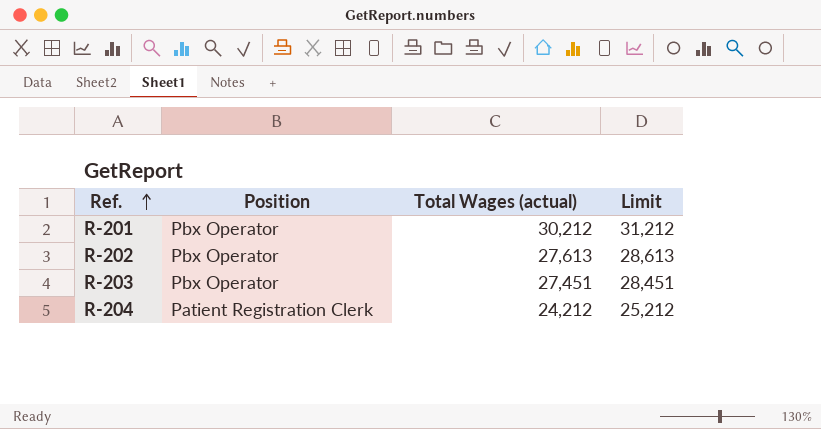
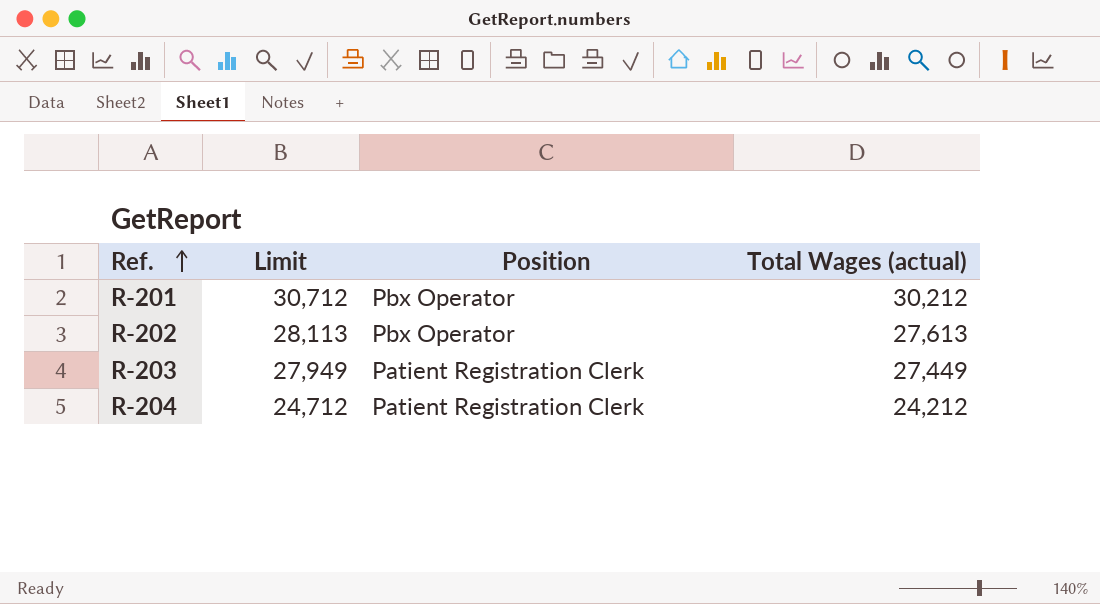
column Limit | formula: [Total Wages (actual)] + 1000 -> [Total Wages (actual)] + 500
column Limit | position: 4 -> 2
R-203 | Position: Pbx Operator -> Patient Registration Clerk
R-203 | Total Wages (actual): 27,451 -> 27,449

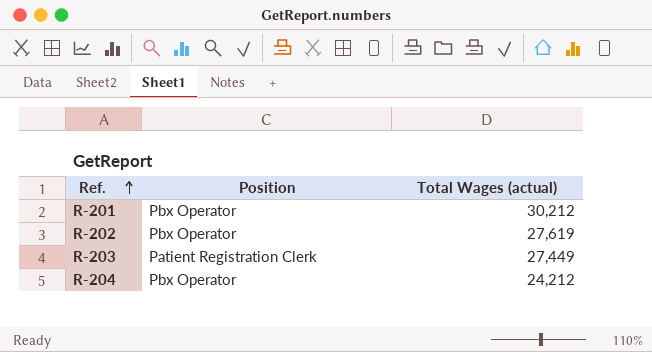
column Limit | formula: [Total Wages (actual)] + 500 -> none
R-202 | Total Wages (actual): 27,613 -> 27,619
R-204 | Position: Patient Registration Clerk -> Pbx Operator

